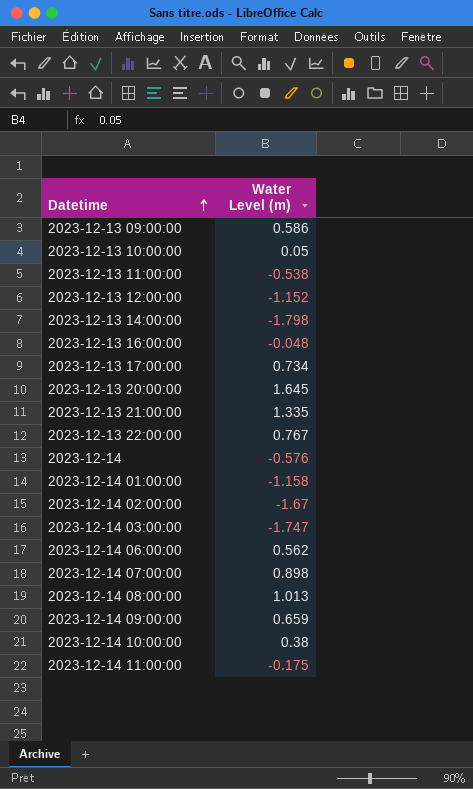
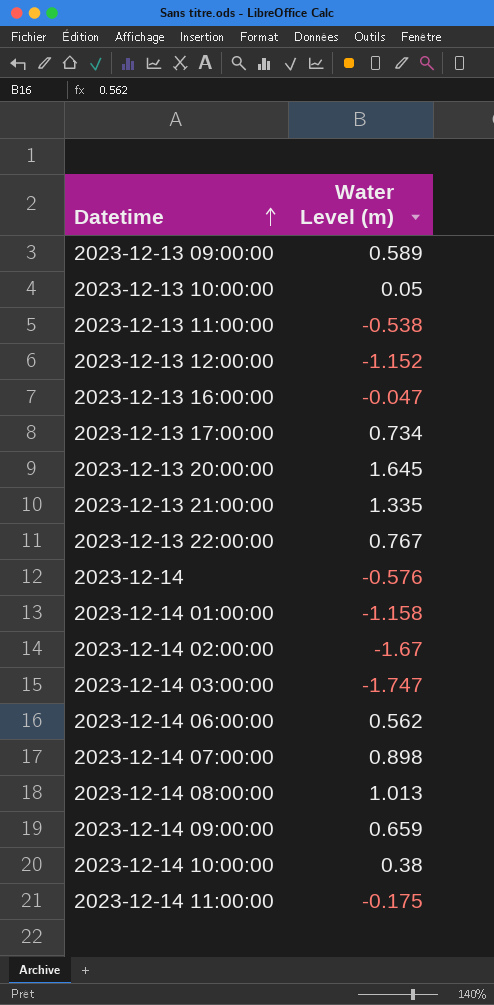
row 2023-12-13 14:00:00: -1.798 -> none
2023-12-13 09:00:00 | Water Level (m): 0.586 -> 0.589
2023-12-13 16:00:00 | Water Level (m): -0.048 -> -0.047

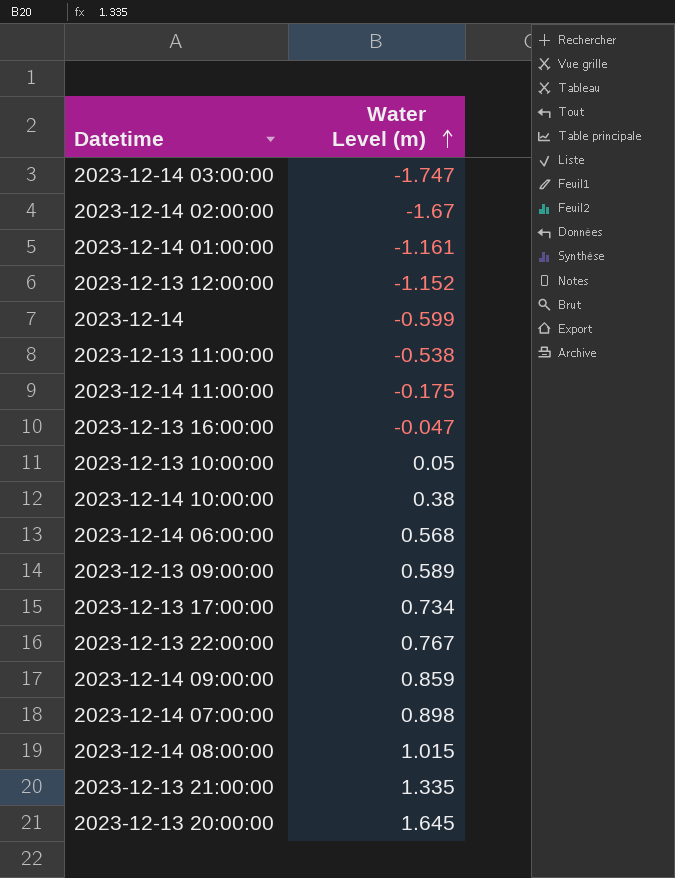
row order: Datetime ascending -> Water Level (m) ascending
2023-12-14 01:00:00 | Water Level (m): -1.158 -> -1.161
2023-12-14 | Water Level (m): -0.576 -> -0.599
2023-12-14 06:00:00 | Water Level (m): 0.562 -> 0.568
2023-12-14 09:00:00 | Water Level (m): 0.659 -> 0.859
2023-12-14 08:00:00 | Water Level (m): 1.013 -> 1.015

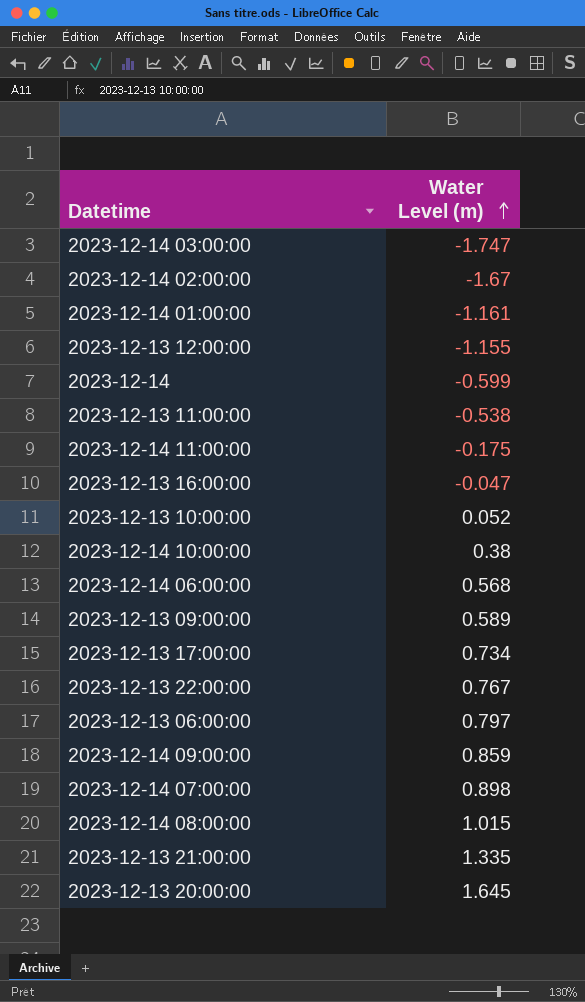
2023-12-13 12:00:00 | Water Level (m): -1.152 -> -1.155
2023-12-13 10:00:00 | Water Level (m): 0.05 -> 0.052
row 2023-12-13 06:00:00: none -> 0.797

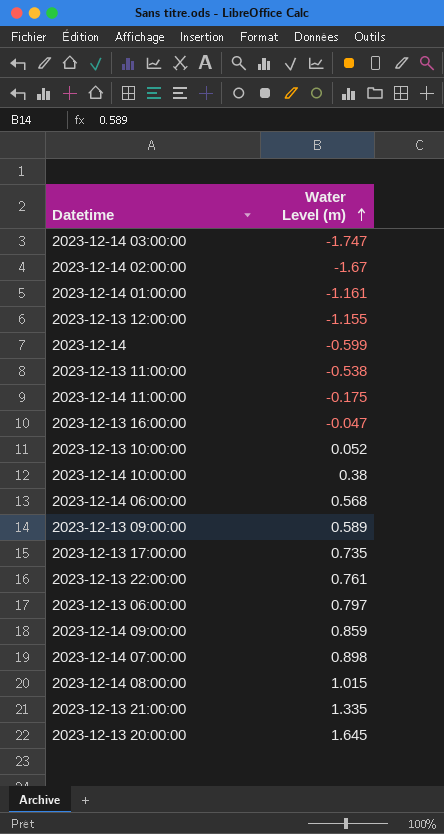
2023-12-13 17:00:00 | Water Level (m): 0.734 -> 0.735
2023-12-13 22:00:00 | Water Level (m): 0.767 -> 0.761

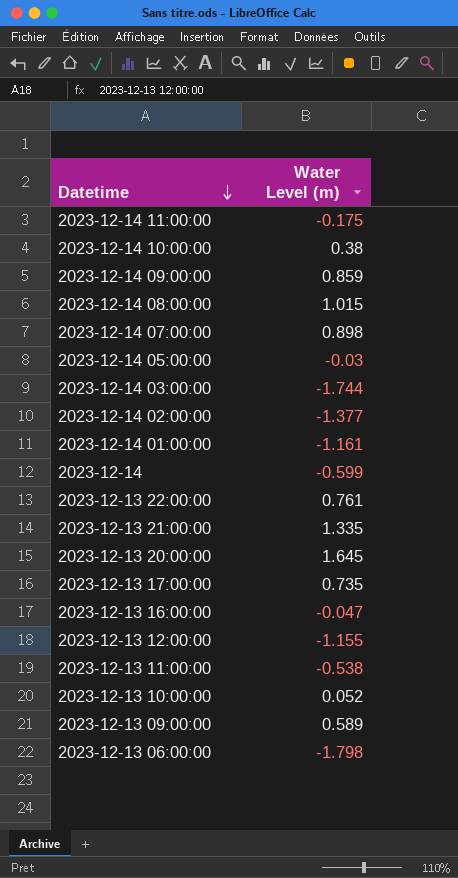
row order: Water Level (m) ascending -> Datetime descending
row 2023-12-14 06:00:00: 0.568 -> none
row 2023-12-14 05:00:00: none -> -0.03
2023-12-14 03:00:00 | Water Level (m): -1.747 -> -1.744
2023-12-14 02:00:00 | Water Level (m): -1.67 -> -1.377
2023-12-13 06:00:00 | Water Level (m): 0.797 -> -1.798

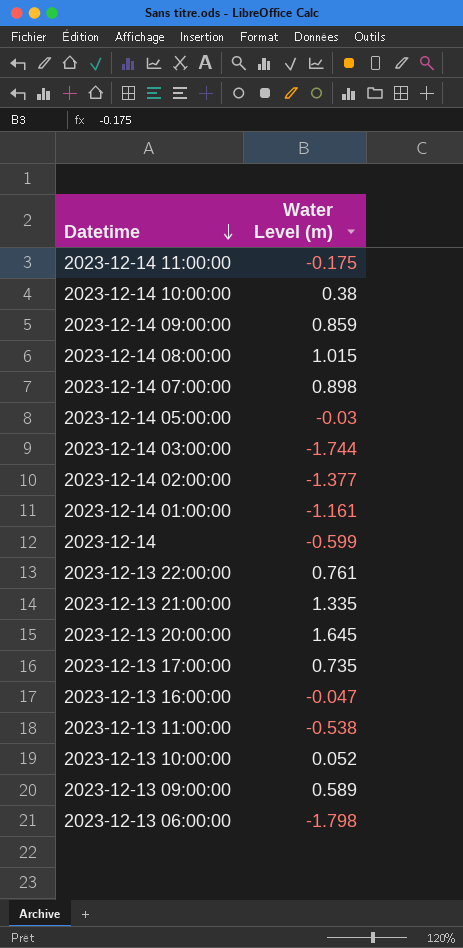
row 2023-12-13 12:00:00: -1.155 -> none

